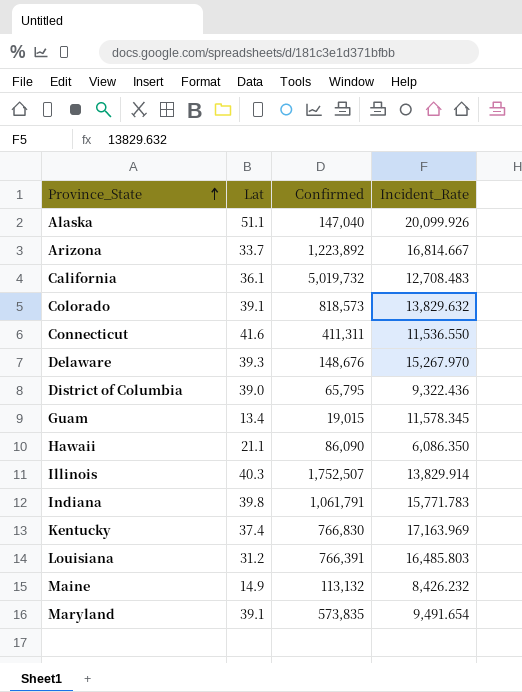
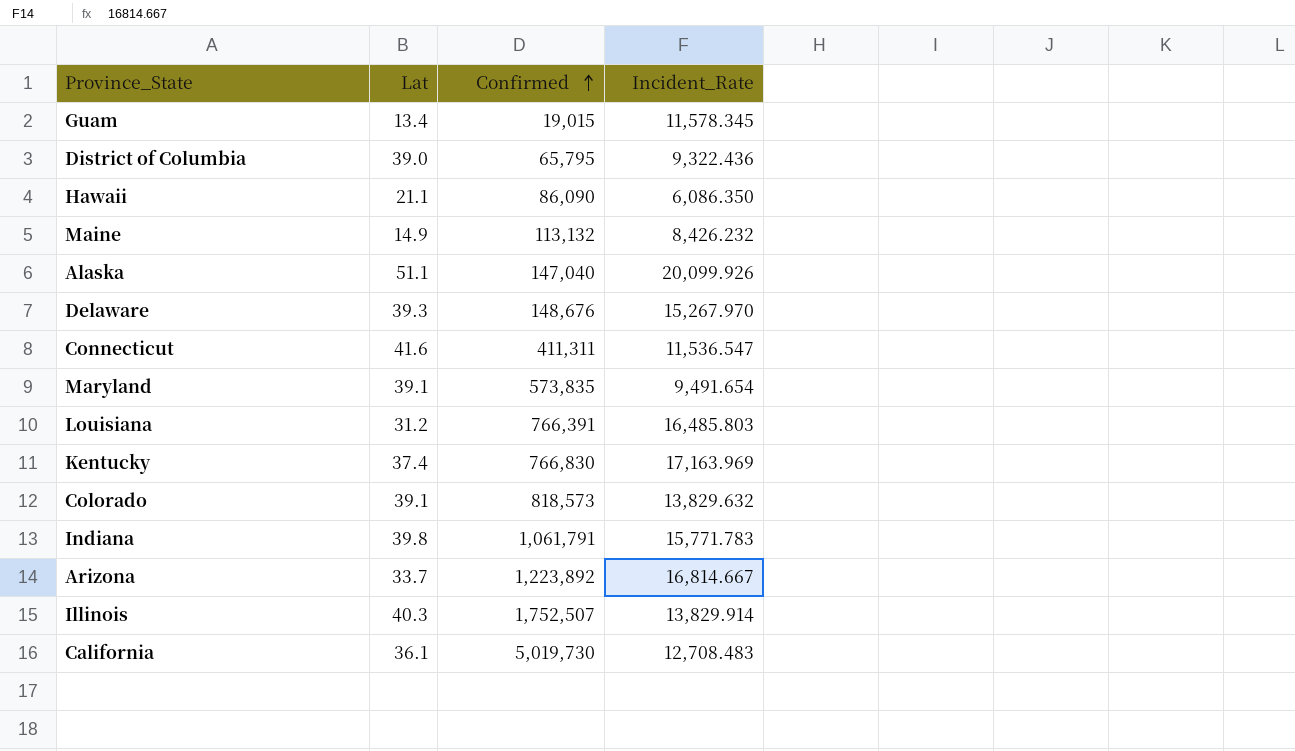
row order: Province_State ascending -> Confirmed ascending
Connecticut | Incident_Rate: 11,536.550 -> 11,536.547
California | Confirmed: 5,019,732 -> 5,019,730

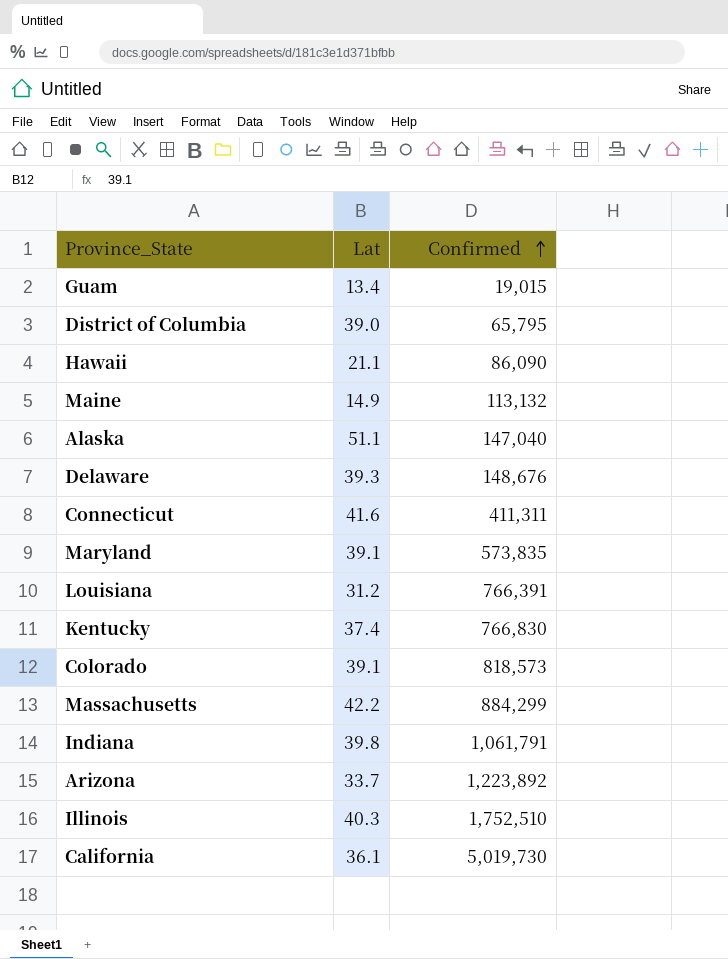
column Incident_Rate | position: 4 -> none
row Massachusetts: none -> 42.2 | 884,299
Illinois | Confirmed: 1,752,507 -> 1,752,510

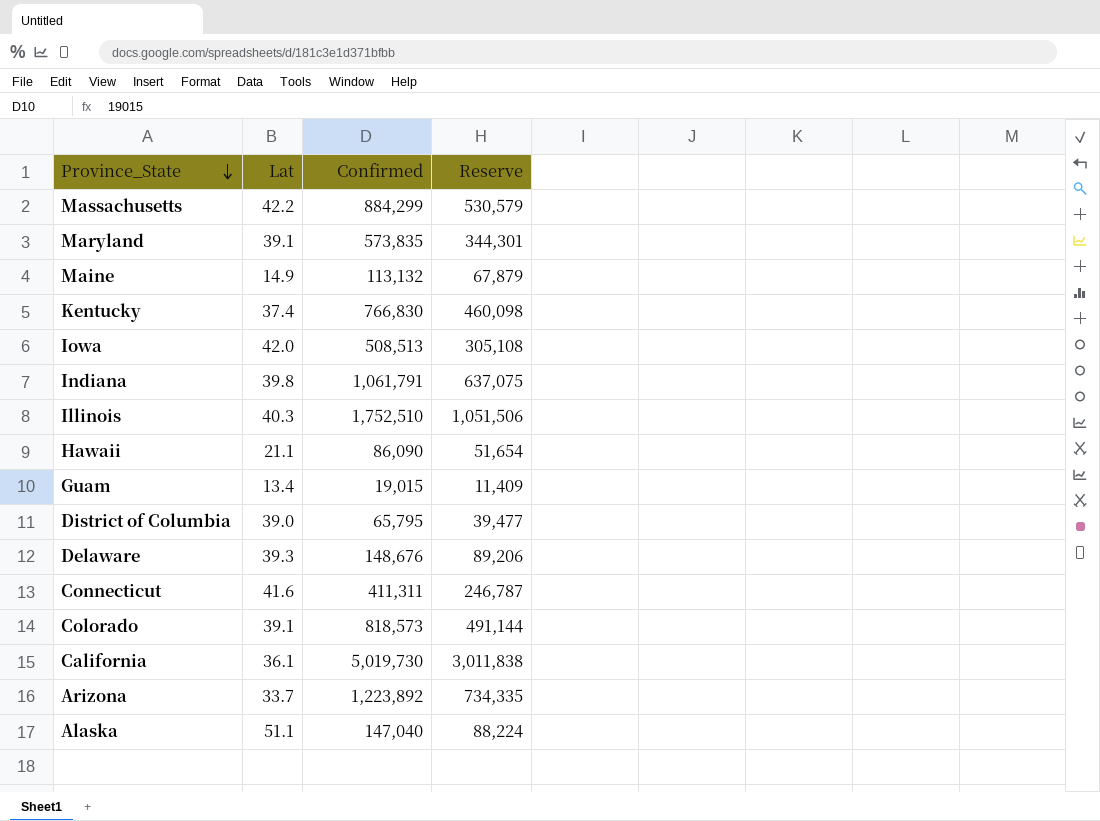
row order: Confirmed ascending -> Province_State descending
column Reserve | formula: none -> [Confirmed] * 0.6
row Louisiana: 31.2 | 766,391 -> none
row Iowa: none -> 42.0 | 508,513 | 305,108

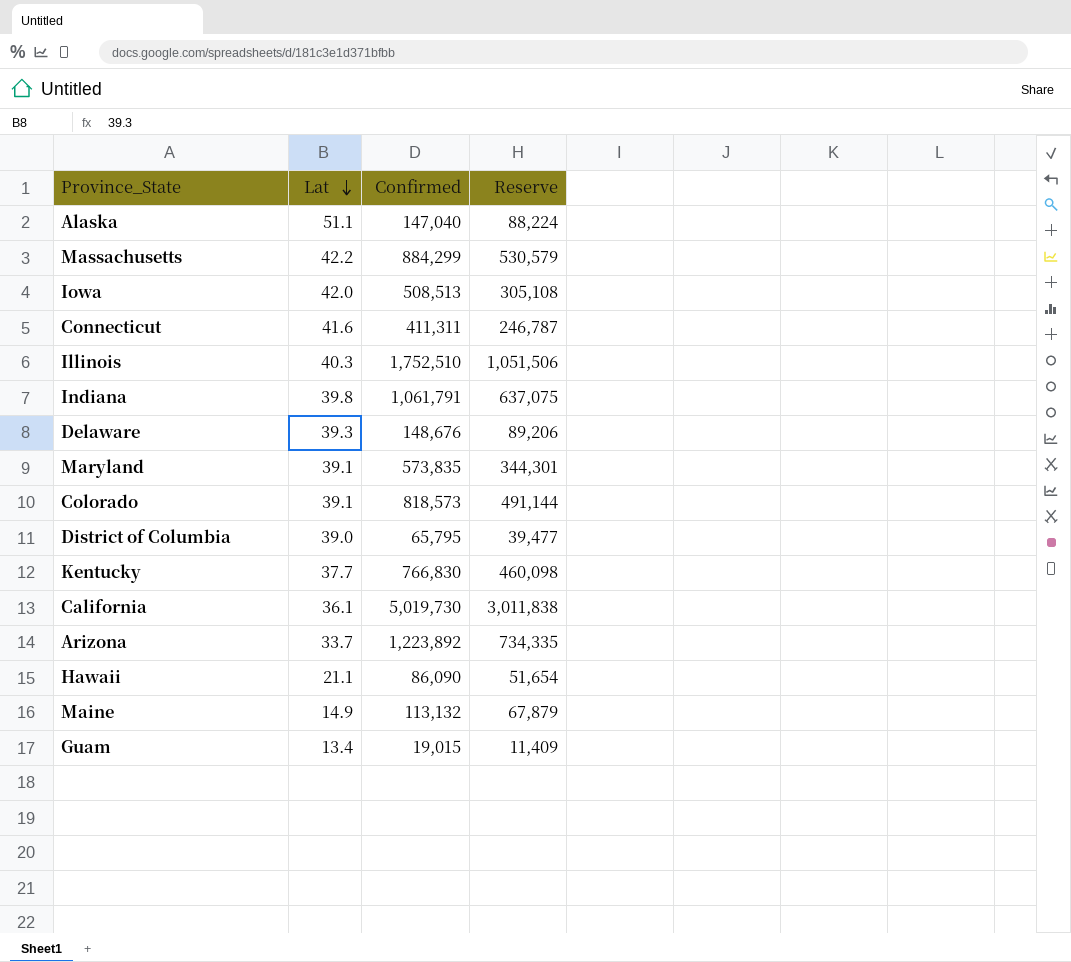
row order: Province_State descending -> Lat descending
Kentucky | Lat: 37.4 -> 37.7

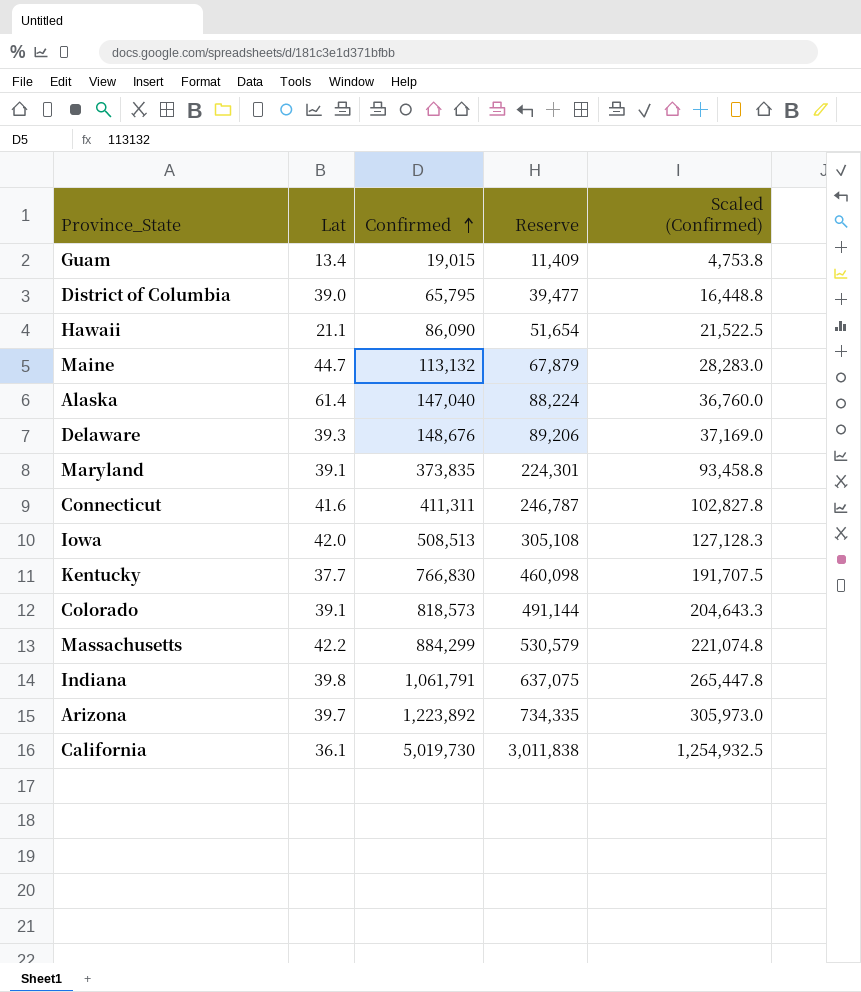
row order: Lat descending -> Confirmed ascending
column Scaled (Confirmed) | formula: none -> [Confirmed] * 0.25
row Illinois: 40.3 | 1,752,510 | 1,051,506 -> none
Maine | Lat: 14.9 -> 44.7
Alaska | Lat: 51.1 -> 61.4
Maryland | Confirmed: 573,835 -> 373,835
Maryland | Reserve: 344,301 -> 224,301
Arizona | Lat: 33.7 -> 39.7

